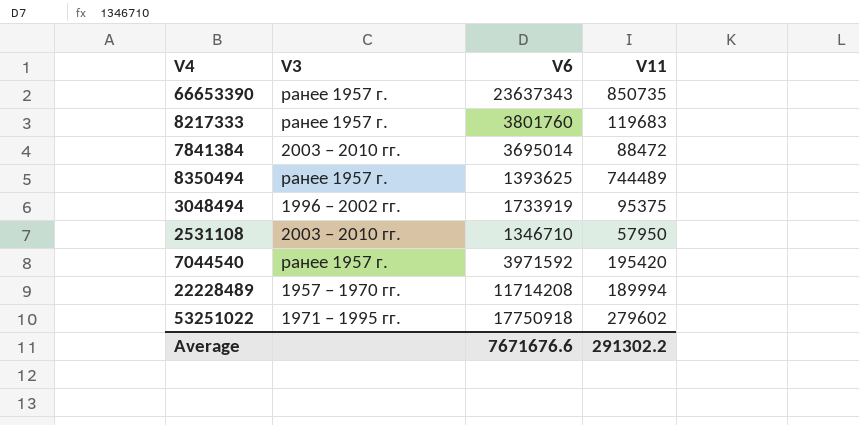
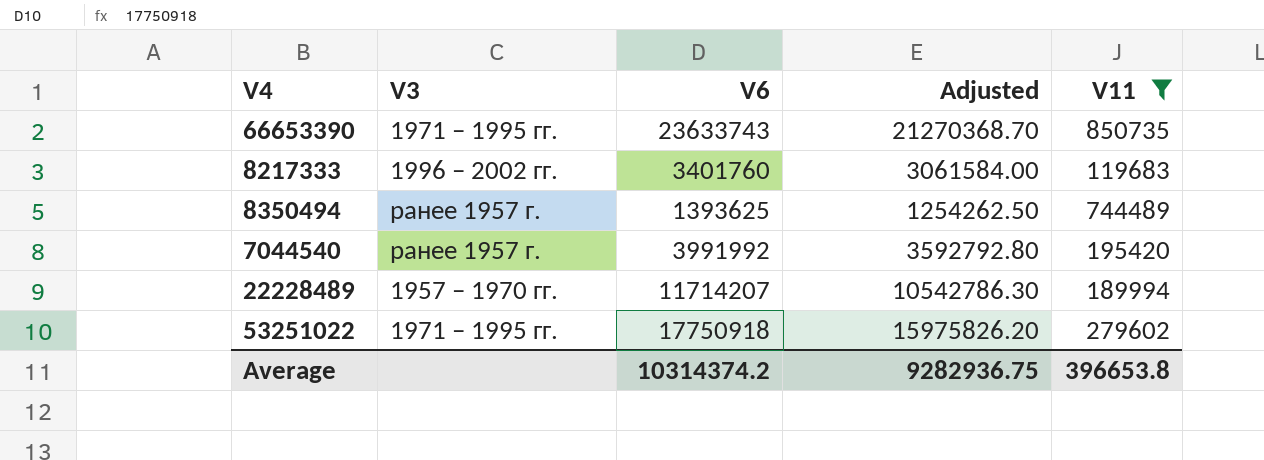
filter: none -> V11 >= 119683
column Adjusted | formula: none -> [V6] * 0.9
66653390 | V3: ранее 1957 г. -> 1971 – 1995 гг.
66653390 | V6: 23637343 -> 23633743
8217333 | V3: ранее 1957 г. -> 1996 – 2002 гг.
8217333 | V6: 3801760 -> 3401760
7044540 | V6: 3971592 -> 3991992
22228489 | V6: 11714208 -> 11714207
Average | V6: 7671676.6 -> 10314374.2
Average | V11: 291302.2 -> 396653.8

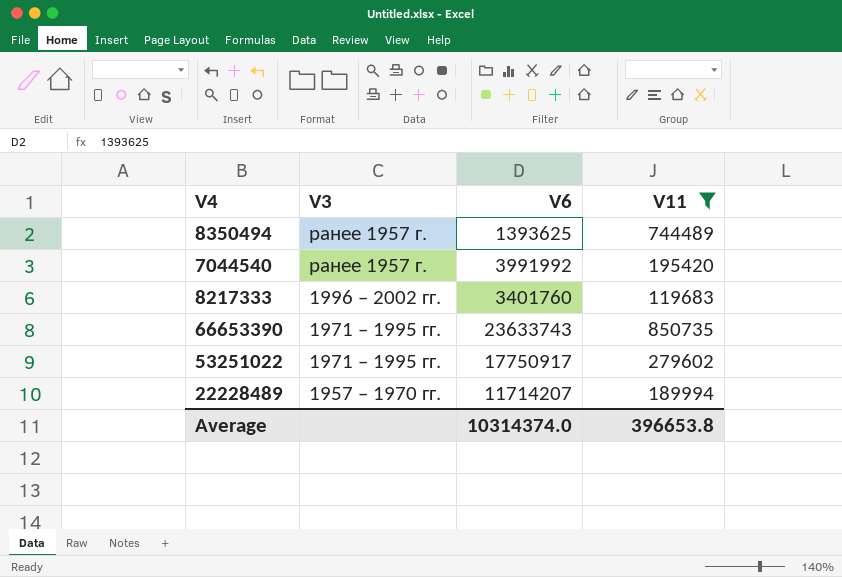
row order: none -> V3 descending
column Adjusted | formula: [V6] * 0.9 -> none
53251022 | V6: 17750918 -> 17750917
Average | V6: 10314374.2 -> 10314374.0

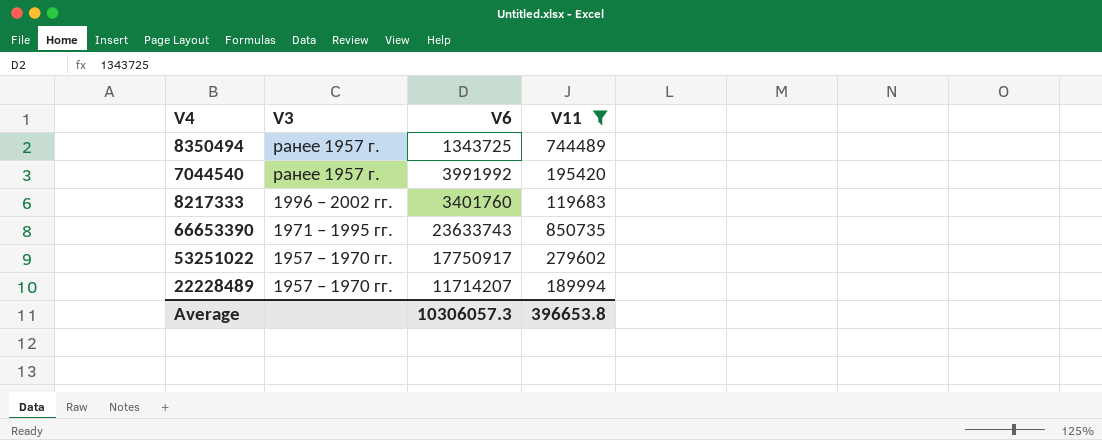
8350494 | V6: 1393625 -> 1343725
53251022 | V3: 1971 – 1995 гг. -> 1957 – 1970 гг.
Average | V6: 10314374.0 -> 10306057.3

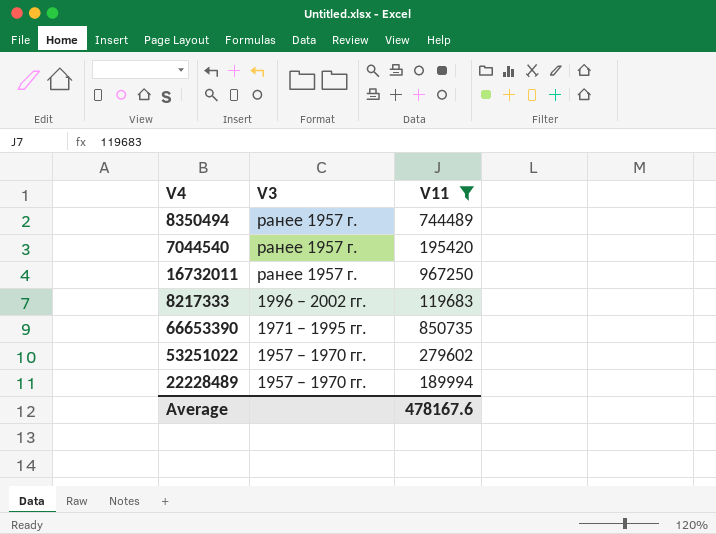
column V6 | position: 3 -> none
row 16732011: none -> ранее 1957 г. | 967250
Average | V11: 396653.8 -> 478167.6

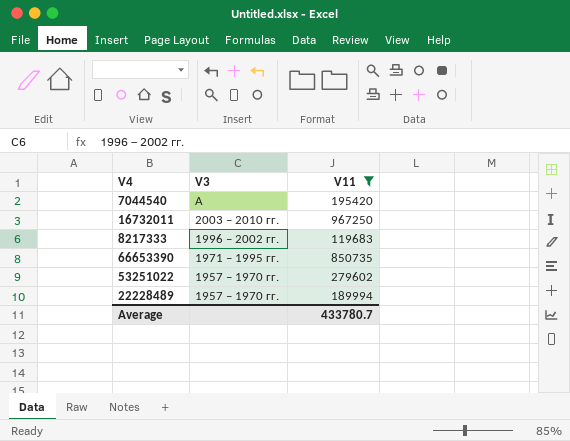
row 8350494: ранее 1957 г. | 744489 -> none
7044540 | V3: ранее 1957 г. -> А
16732011 | V3: ранее 1957 г. -> 2003 – 2010 гг.
Average | V11: 478167.6 -> 433780.7

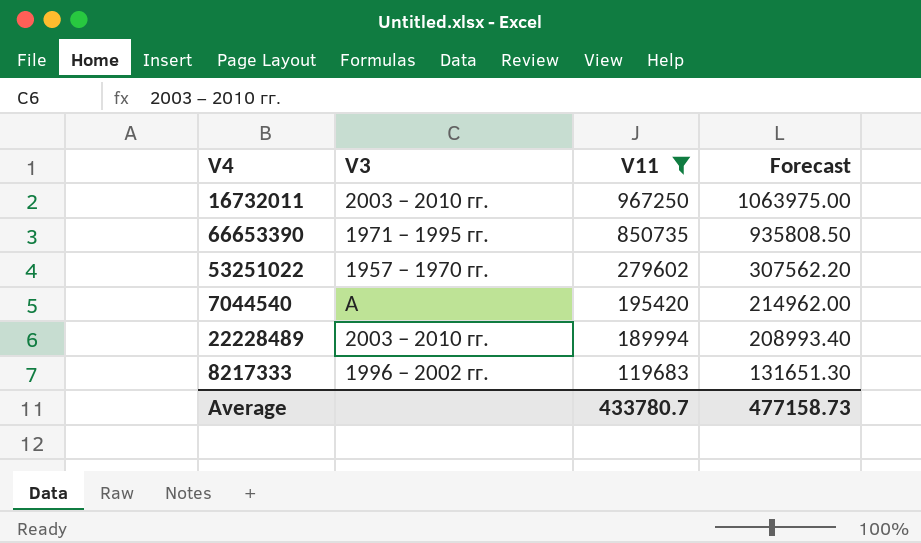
row order: V3 descending -> V11 descending
column Forecast | formula: none -> [V11] * 1.1
22228489 | V3: 1957 – 1970 гг. -> 2003 – 2010 гг.

